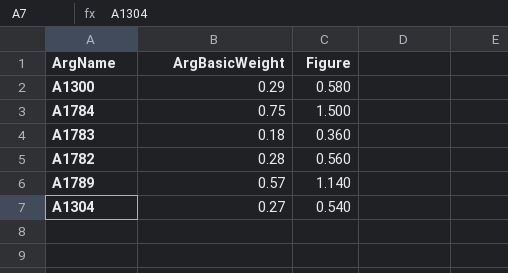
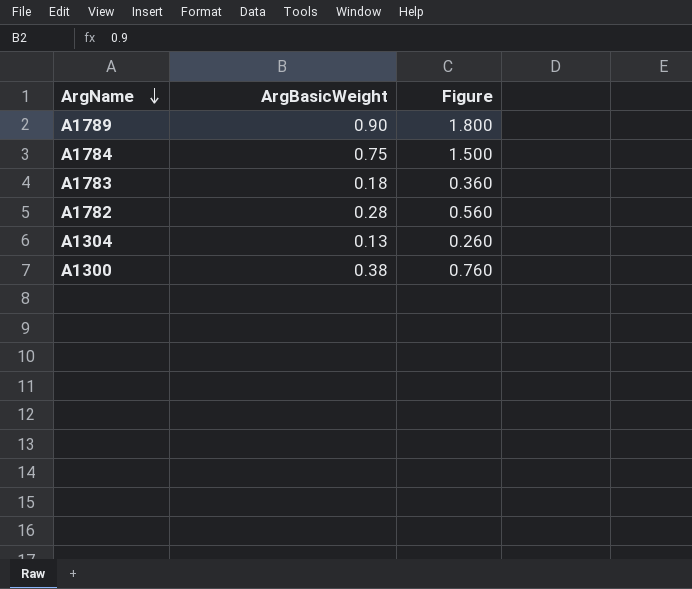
row order: none -> ArgName descending
A1789 | ArgBasicWeight: 0.57 -> 0.90
A1789 | Figure: 1.140 -> 1.800
A1304 | ArgBasicWeight: 0.27 -> 0.13
A1304 | Figure: 0.540 -> 0.260
A1300 | ArgBasicWeight: 0.29 -> 0.38
A1300 | Figure: 0.580 -> 0.760

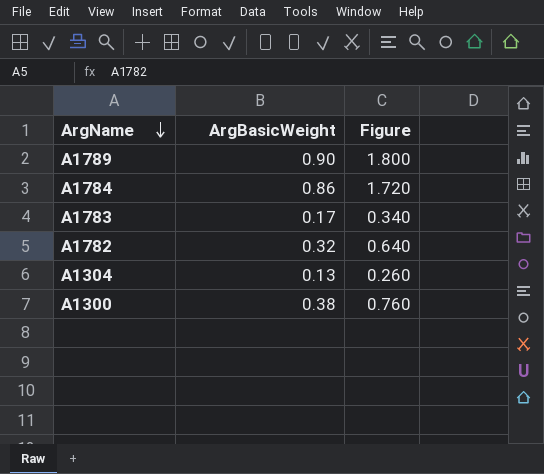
A1784 | ArgBasicWeight: 0.75 -> 0.86
A1784 | Figure: 1.500 -> 1.720
A1783 | ArgBasicWeight: 0.18 -> 0.17
A1783 | Figure: 0.360 -> 0.340
A1782 | ArgBasicWeight: 0.28 -> 0.32
A1782 | Figure: 0.560 -> 0.640

